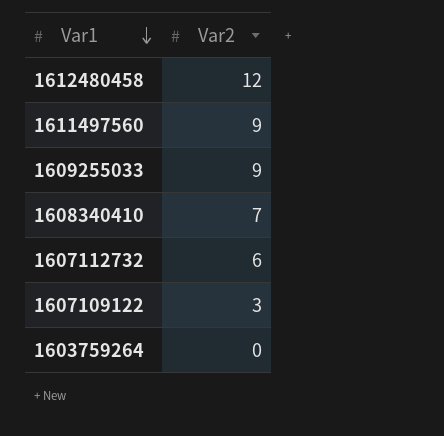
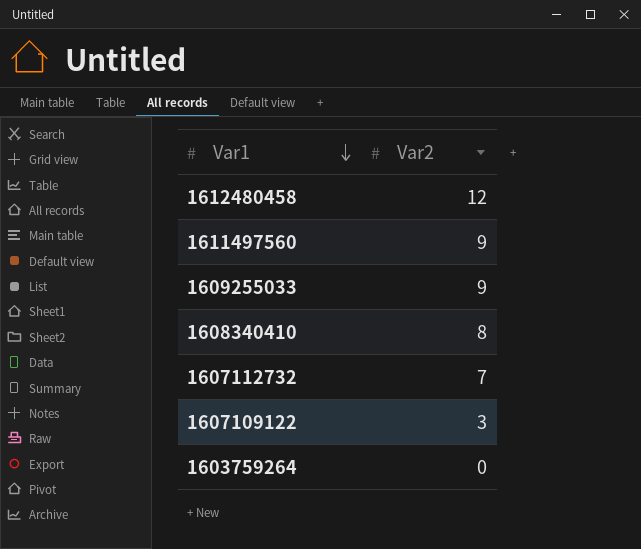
1608340410 | Var2: 7 -> 8
1607112732 | Var2: 6 -> 7

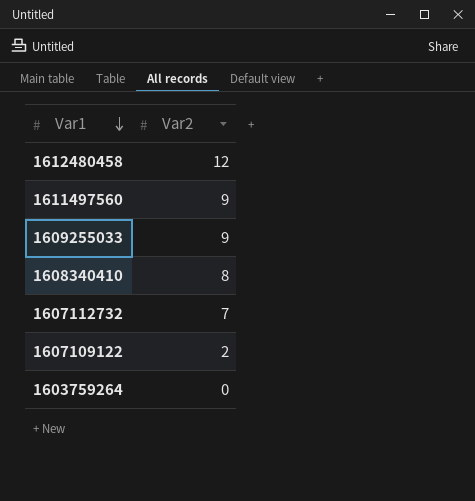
1607109122 | Var2: 3 -> 2

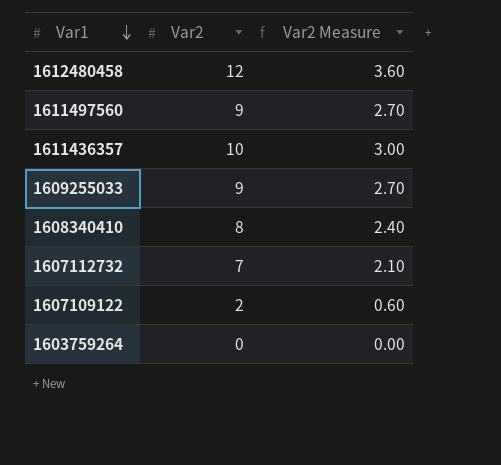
column Var2 Measure | formula: none -> [Var2] * 0.3
row 1611436357: none -> 10 | 3.00

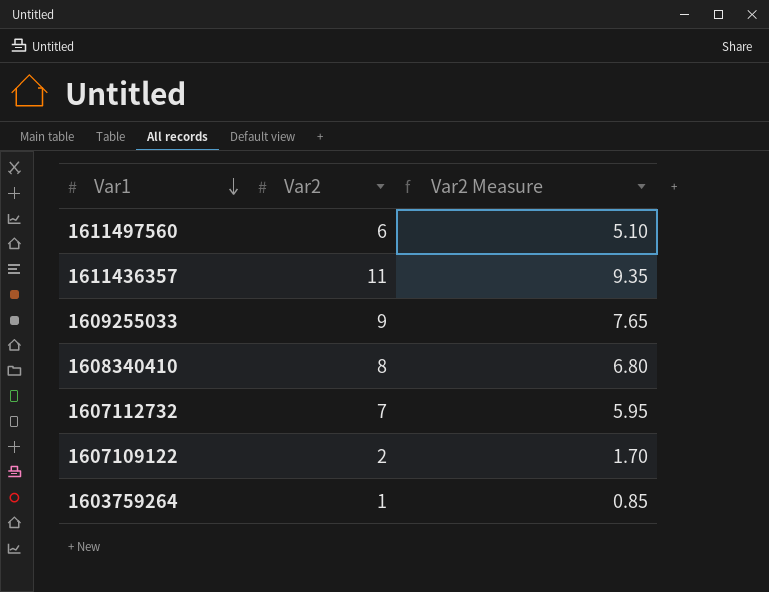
column Var2 Measure | formula: [Var2] * 0.3 -> [Var2] * 0.85
row 1612480458: 12 | 3.60 -> none
1611497560 | Var2: 9 -> 6
1611436357 | Var2: 10 -> 11
1603759264 | Var2: 0 -> 1

